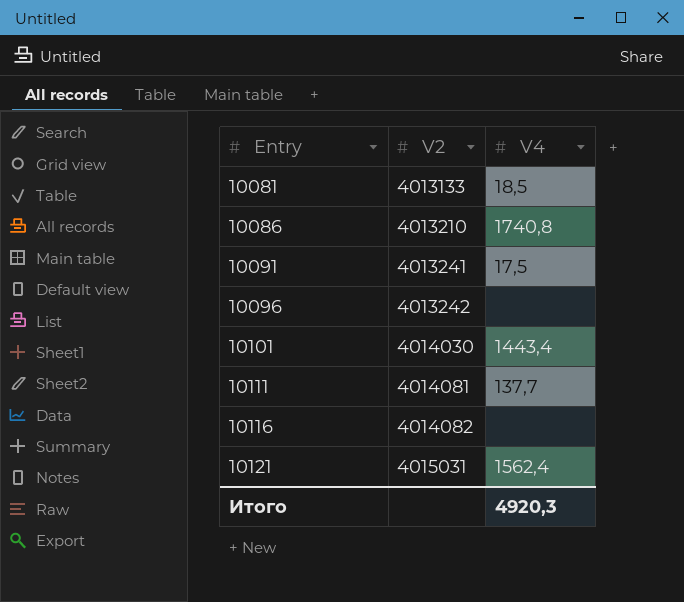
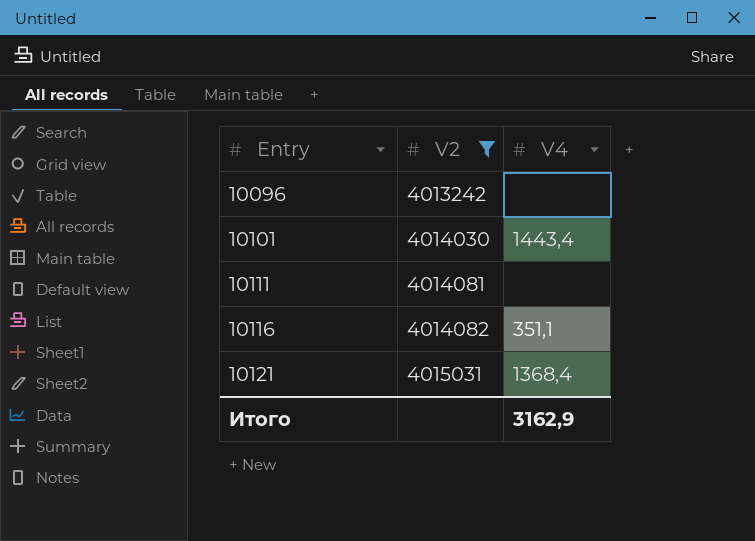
filter: none -> V2 >= 4013242
10111 | V4: 137,7 -> none
10116 | V4: none -> 351,1
10121 | V4: 1562,4 -> 1368,4
Итого | V4: 4920,3 -> 3162,9

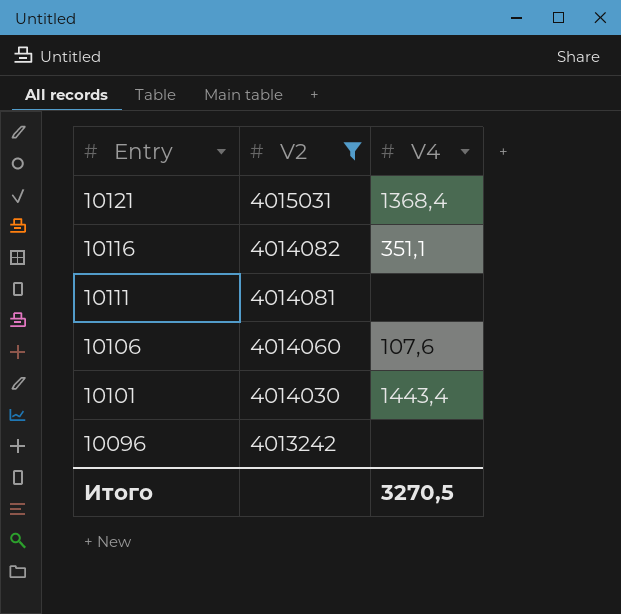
row order: Entry ascending -> Entry descending
row 10106: none -> 4014060 | 107,6
Итого | V4: 3162,9 -> 3270,5

